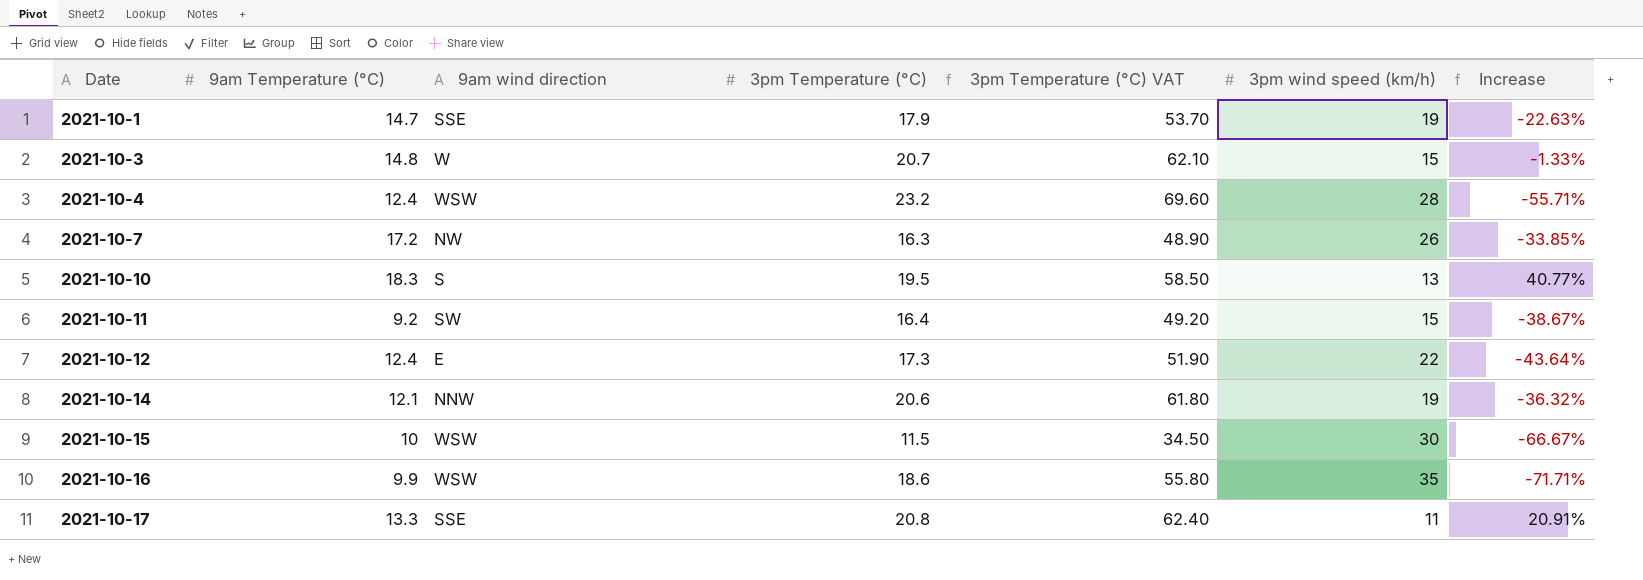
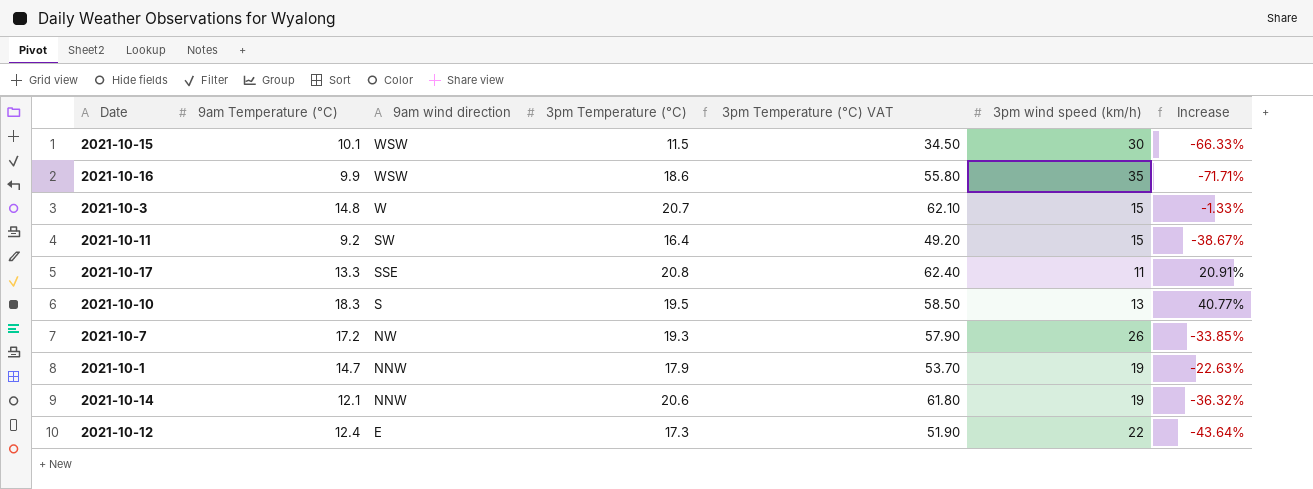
row order: Date ascending -> 9am wind direction descending
row 2021-10-4: 12.4 | WSW | 23.2 | 69.60 | 28 | -55.71% -> none
2021-10-15 | 9am Temperature (°C): 10 -> 10.1
2021-10-15 | Increase: -66.67% -> -66.33%
2021-10-7 | 3pm Temperature (°C): 16.3 -> 19.3
2021-10-7 | 3pm Temperature (°C) VAT: 48.90 -> 57.90
2021-10-1 | 9am wind direction: SSE -> NNW

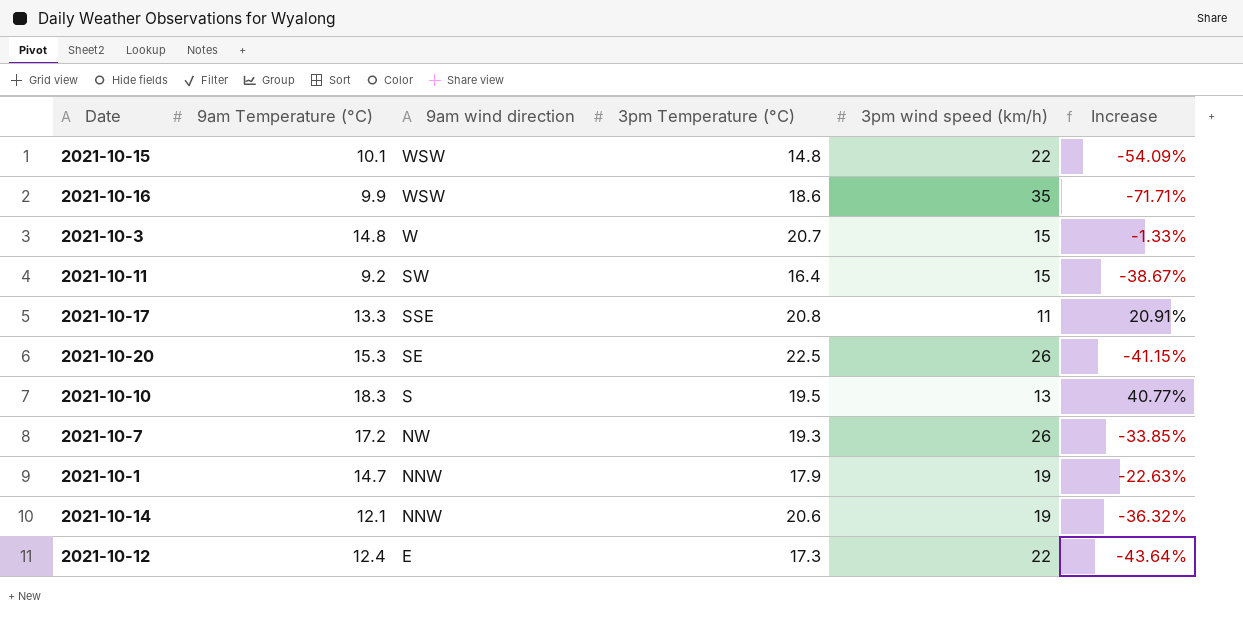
column 3pm Temperature (°C) VAT | formula: [3pm Temperature (°C)] * 3 -> none
2021-10-15 | 3pm Temperature (°C): 11.5 -> 14.8
2021-10-15 | 3pm wind speed (km/h): 30 -> 22
2021-10-15 | Increase: -66.33% -> -54.09%
row 2021-10-20: none -> 15.3 | SE | 22.5 | 26 | -41.15%

